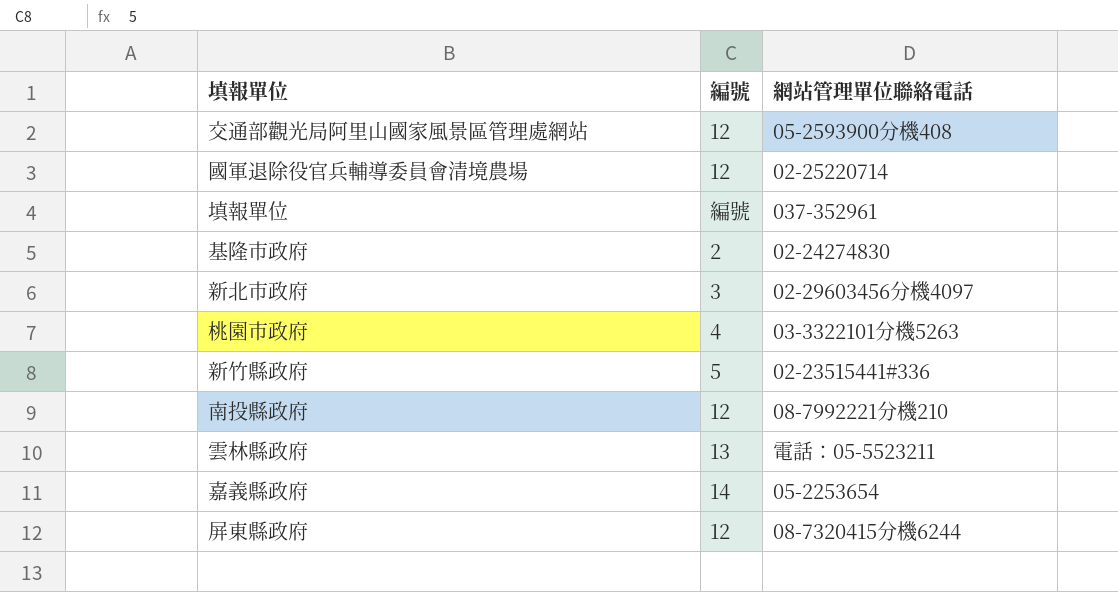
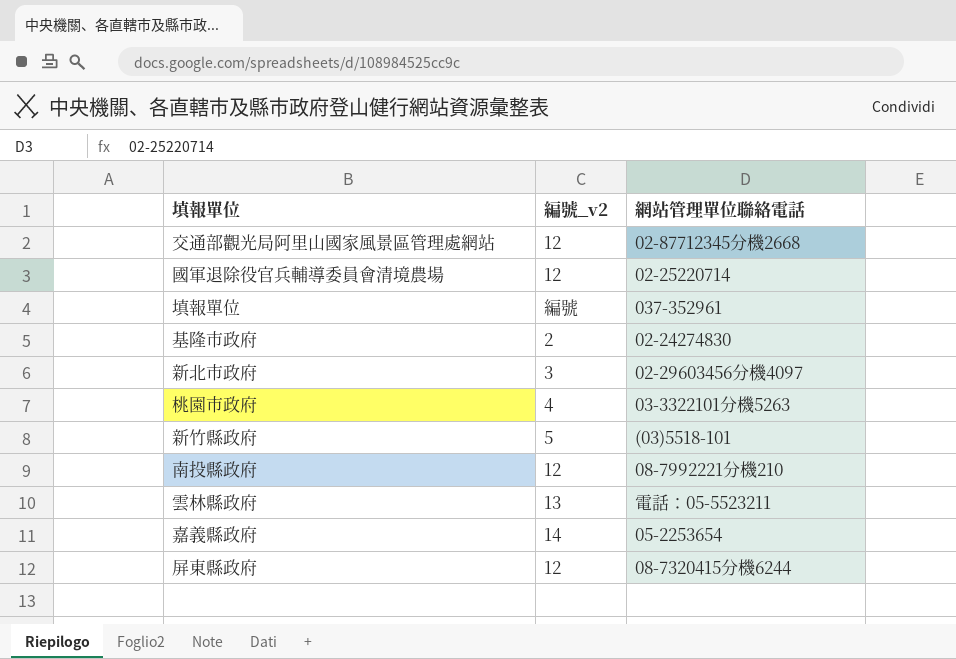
column name: 編號 -> 編號_v2
交通部觀光局阿里山國家風景區管理處網站 | 網站管理單位聯絡電話: 05-2593900分機408 -> 02-87712345分機2668
新竹縣政府 | 網站管理單位聯絡電話: 02-23515441#336 -> (03)5518-101

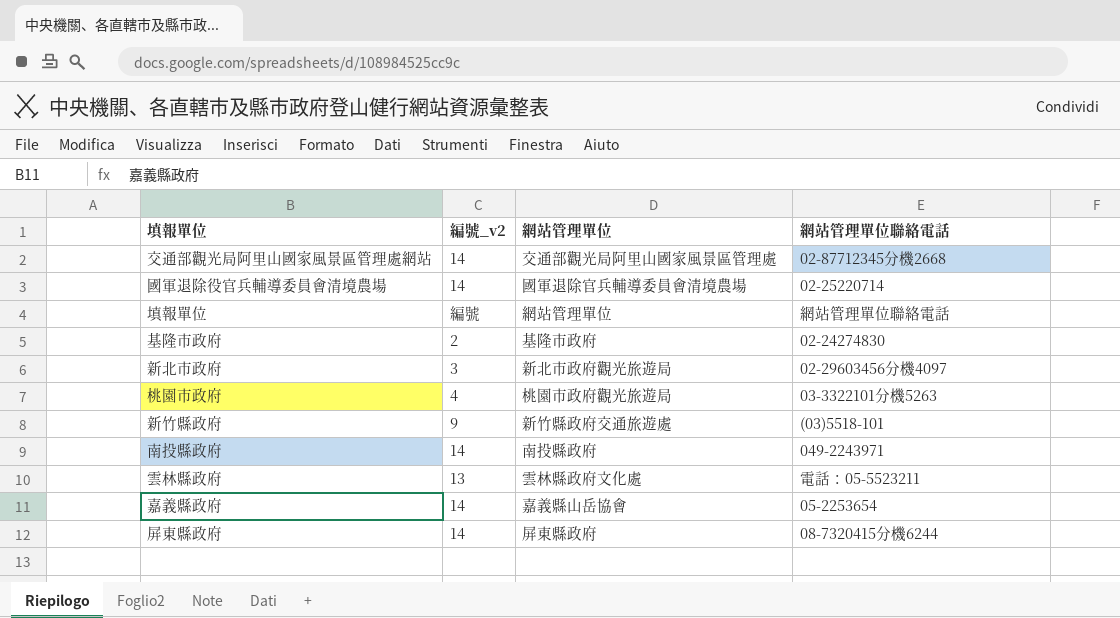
column 網站管理單位 | position: none -> 3
交通部觀光局阿里山國家風景區管理處網站 | 編號_v2: 12 -> 14
國軍退除役官兵輔導委員會清境農場 | 編號_v2: 12 -> 14
填報單位 | 網站管理單位聯絡電話: 037-352961 -> 網站管理單位聯絡電話
新竹縣政府 | 編號_v2: 5 -> 9
南投縣政府 | 編號_v2: 12 -> 14
南投縣政府 | 網站管理單位聯絡電話: 08-7992221分機210 -> 049-2243971
屏東縣政府 | 編號_v2: 12 -> 14

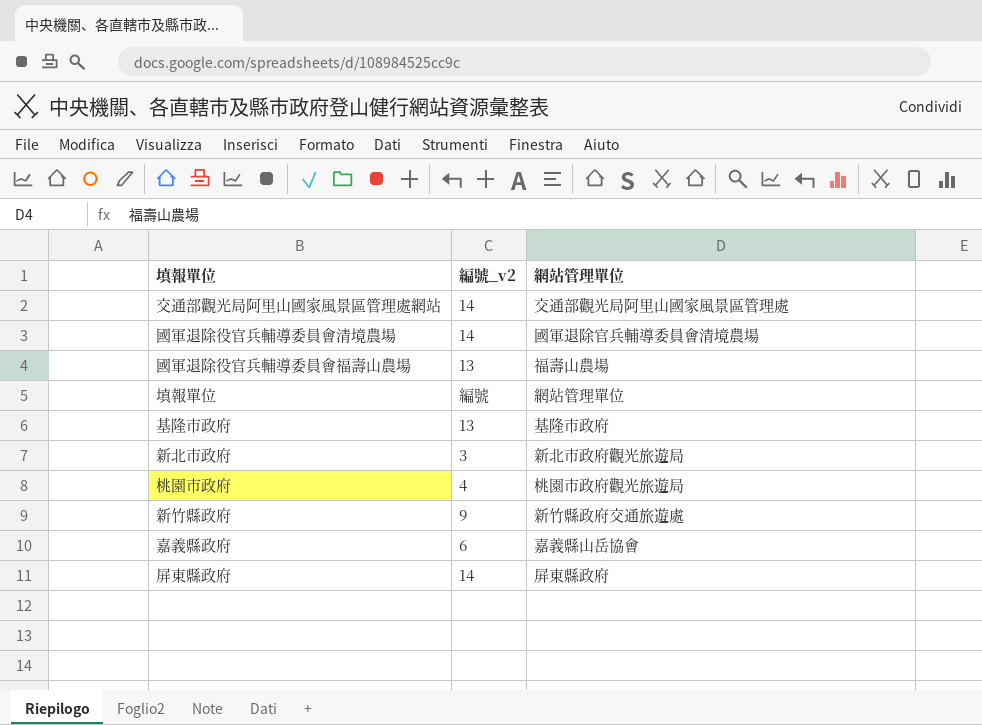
column 網站管理單位聯絡電話 | position: 4 -> none
row 南投縣政府: 14 | 南投縣政府 | 049-2243971 -> none
row 雲林縣政府: 13 | 雲林縣政府文化處 | 電話：05-5523211 -> none
row 國軍退除役官兵輔導委員會福壽山農場: none -> 13 | 福壽山農場
基隆市政府 | 編號_v2: 2 -> 13
嘉義縣政府 | 編號_v2: 14 -> 6

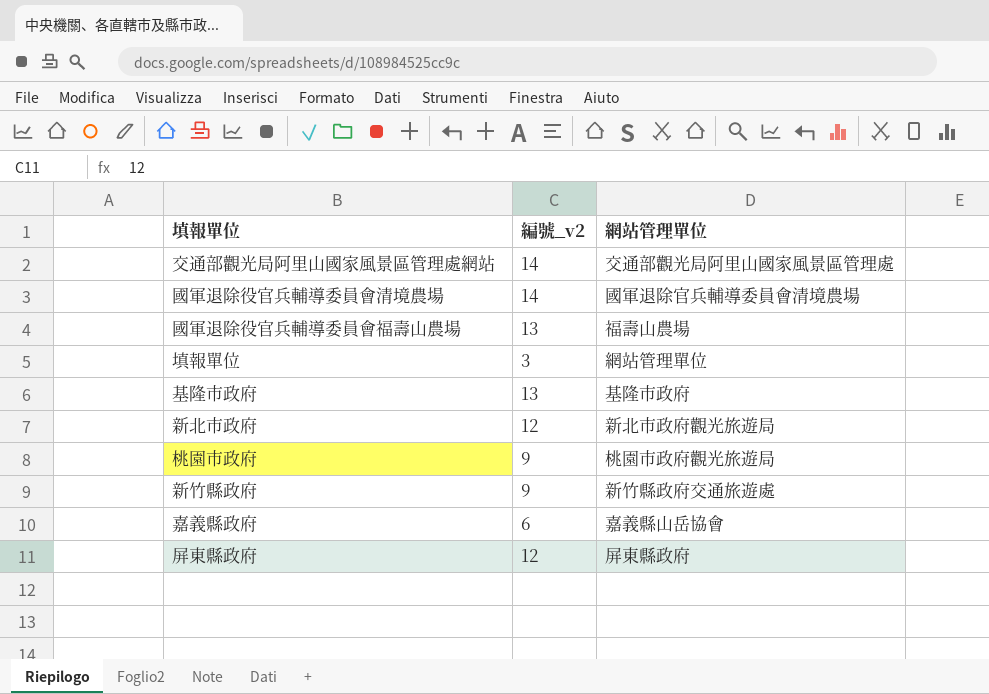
填報單位 | 編號_v2: 編號 -> 3
新北市政府 | 編號_v2: 3 -> 12
桃園市政府 | 編號_v2: 4 -> 9
屏東縣政府 | 編號_v2: 14 -> 12

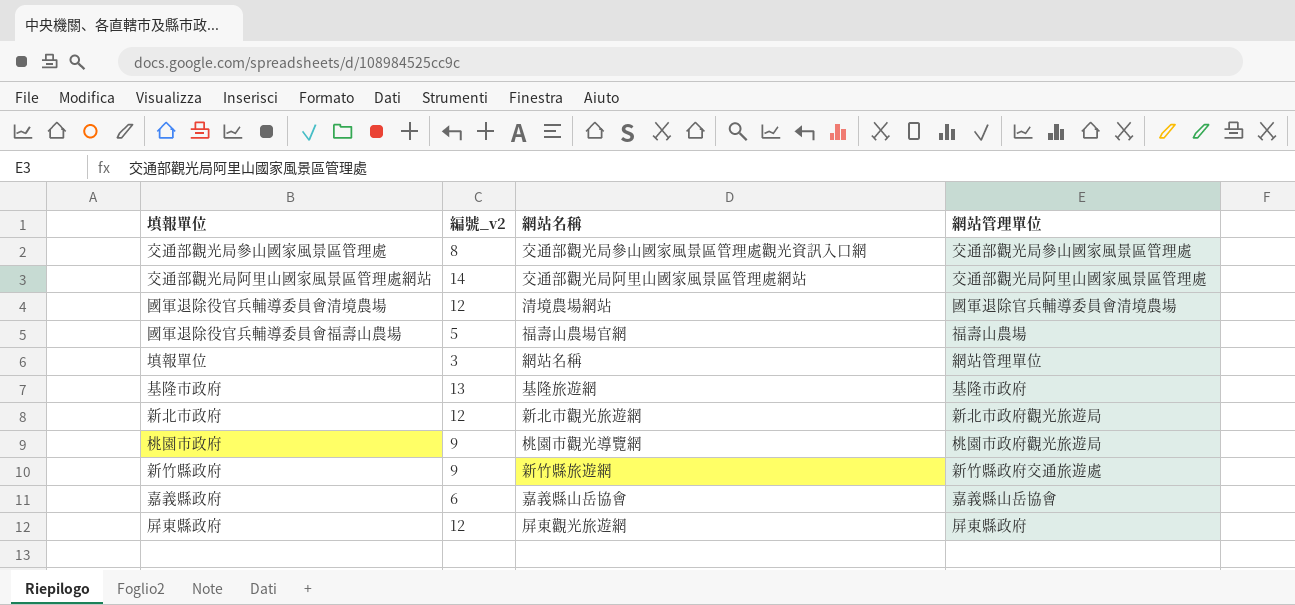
column 網站名稱 | position: none -> 3
row 交通部觀光局參山國家風景區管理處: none -> 8 | 交通部觀光局參山國家風景區管理處觀光資訊入口網 | 交通部觀光局參山國家風景區管理處
國軍退除役官兵輔導委員會清境農場 | 編號_v2: 14 -> 12
國軍退除役官兵輔導委員會福壽山農場 | 編號_v2: 13 -> 5

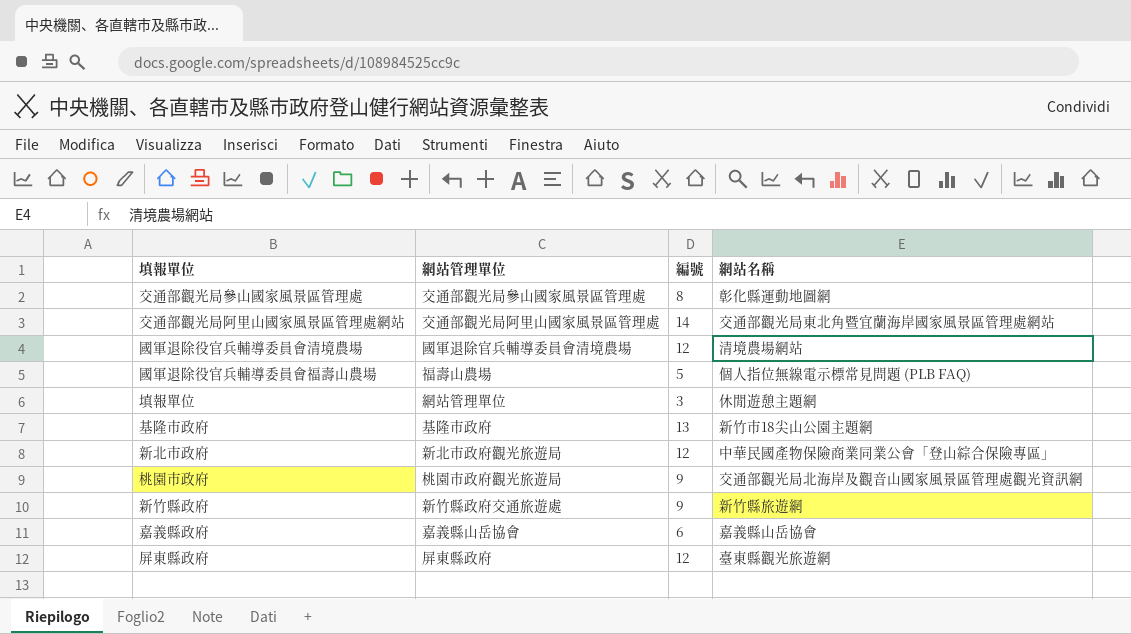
column 網站管理單位 | position: 4 -> 2
column name: 編號_v2 -> 編號
交通部觀光局參山國家風景區管理處 | 網站名稱: 交通部觀光局參山國家風景區管理處觀光資訊入口網 -> 彰化縣運動地圖網
交通部觀光局阿里山國家風景區管理處網站 | 網站名稱: 交通部觀光局阿里山國家風景區管理處網站 -> 交通部觀光局東北角暨宜蘭海岸國家風景區管理處網站
國軍退除役官兵輔導委員會福壽山農場 | 網站名稱: 福壽山農場官網 -> 個人指位無線電示標常見問題 (PLB FAQ)
填報單位 | 網站名稱: 網站名稱 -> 休閒遊憩主題網
基隆市政府 | 網站名稱: 基隆旅遊網 -> 新竹市18尖山公園主題網
新北市政府 | 網站名稱: 新北市觀光旅遊網 -> 中華民國產物保險商業同業公會「登山綜合保險專區」
桃園市政府 | 網站名稱: 桃園市觀光導覽網 -> 交通部觀光局北海岸及觀音山國家風景區管理處觀光資訊網
屏東縣政府 | 網站名稱: 屏東觀光旅遊網 -> 臺東縣觀光旅遊網

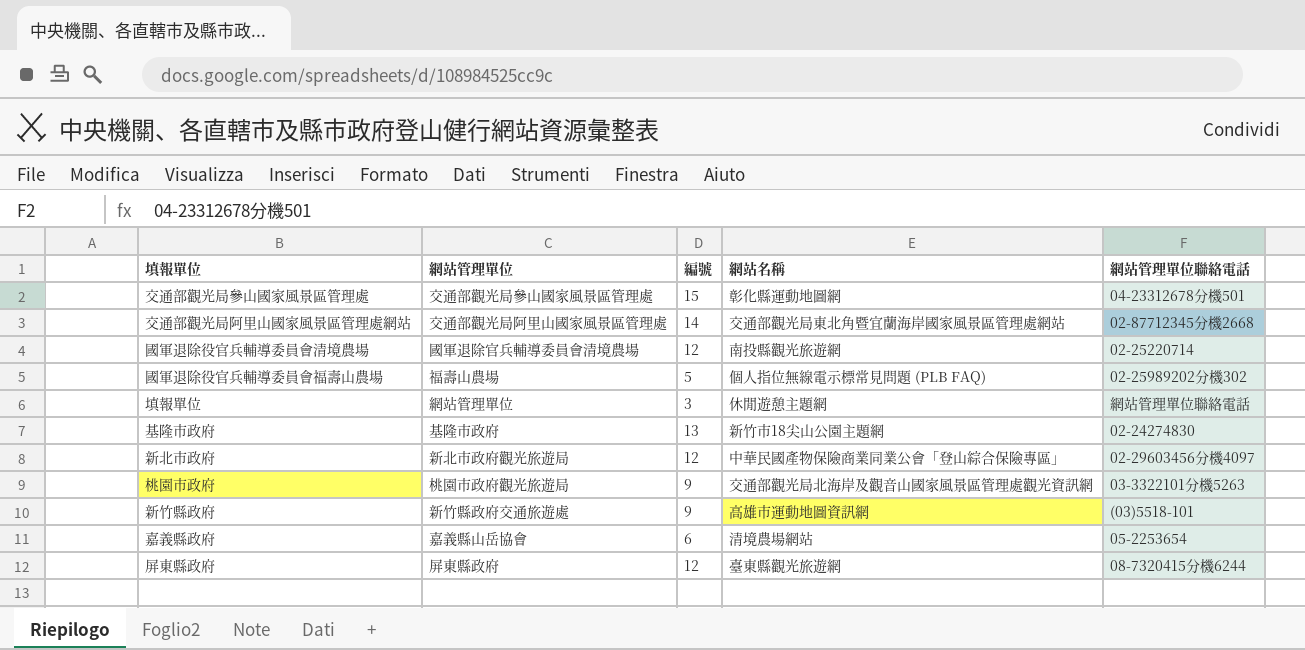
column 網站管理單位聯絡電話 | position: none -> 5
交通部觀光局參山國家風景區管理處 | 編號: 8 -> 15
國軍退除役官兵輔導委員會清境農場 | 網站名稱: 清境農場網站 -> 南投縣觀光旅遊網
新竹縣政府 | 網站名稱: 新竹縣旅遊網 -> 高雄市運動地圖資訊網
嘉義縣政府 | 網站名稱: 嘉義縣山岳協會 -> 清境農場網站

